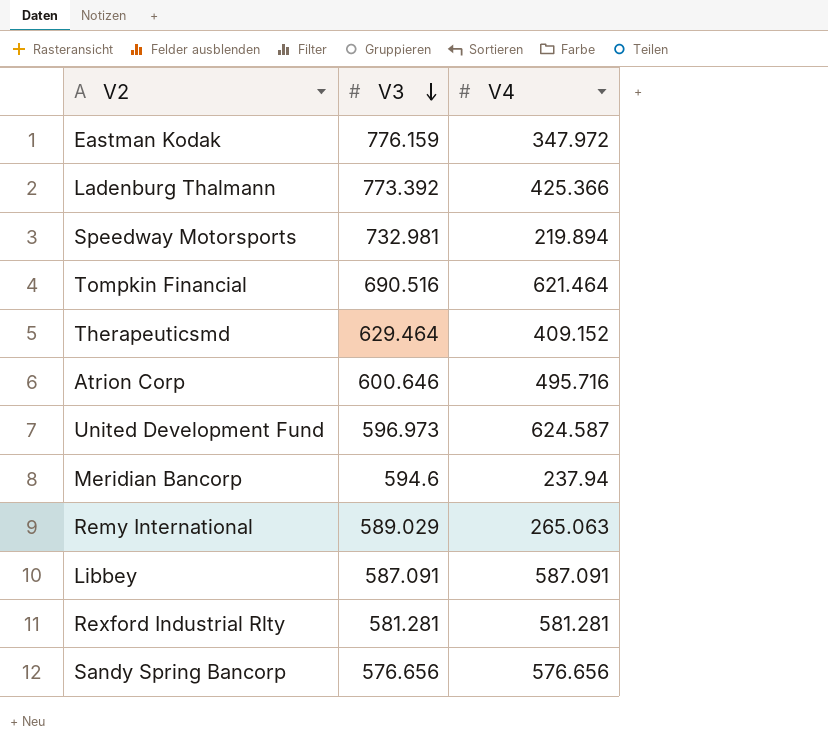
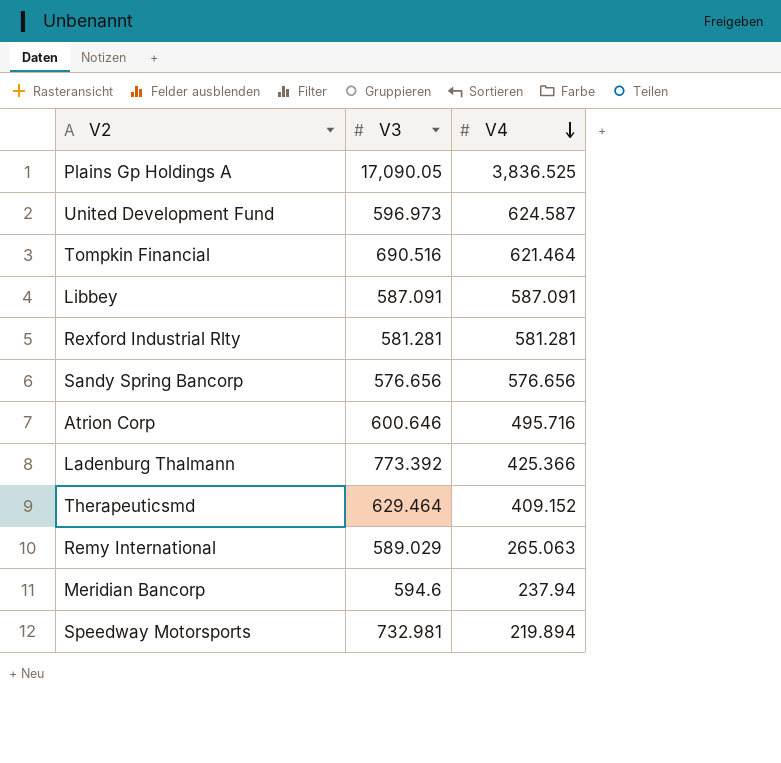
row order: V3 descending -> V4 descending
row Eastman Kodak: 776.159 | 347.972 -> none
row Plains Gp Holdings A: none -> 17,090.05 | 3,836.525

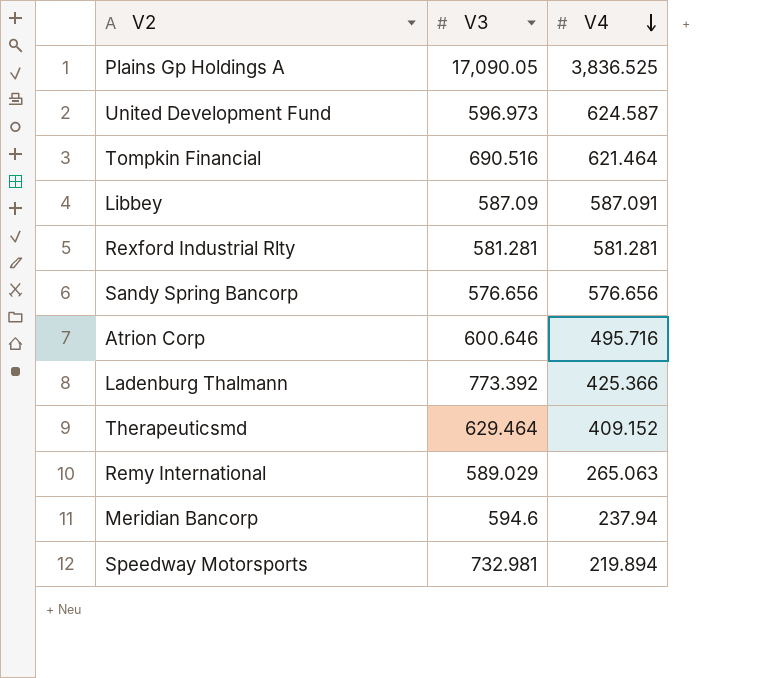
Libbey | V3: 587.091 -> 587.09

